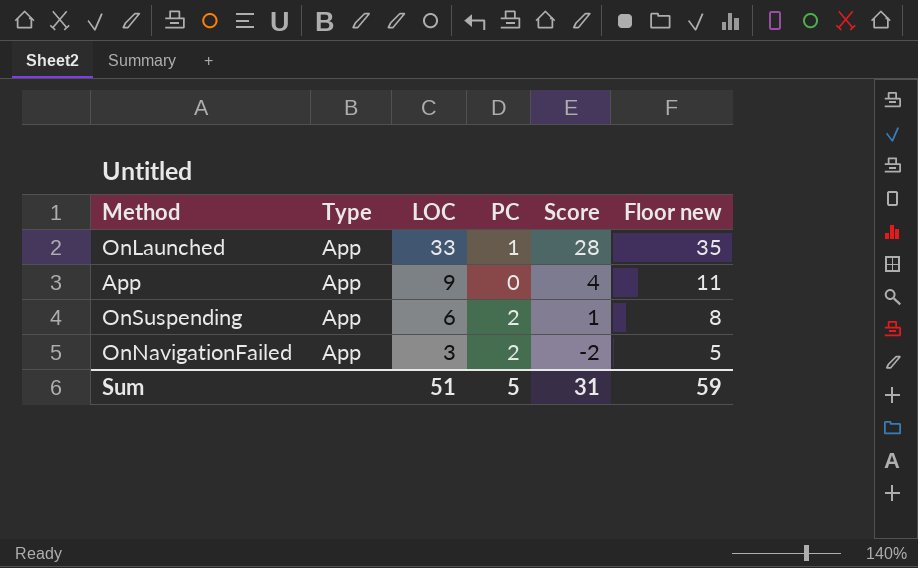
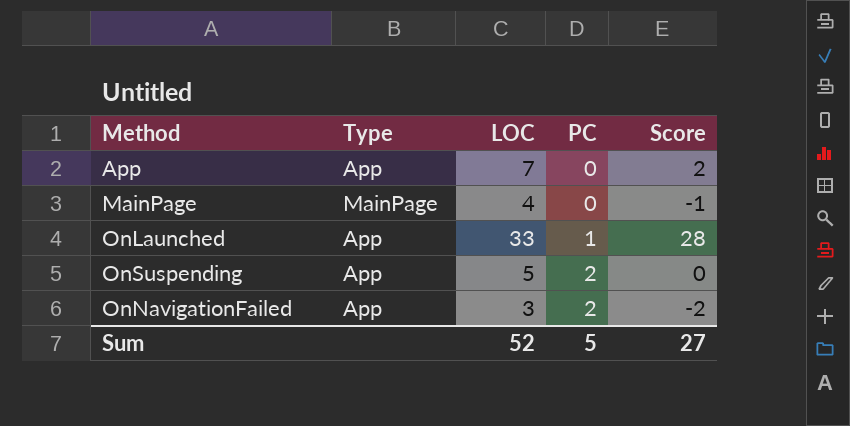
row order: LOC descending -> PC ascending
column Floor new | formula: [LOC] + 2 -> none
App | LOC: 9 -> 7
App | Score: 4 -> 2
row MainPage: none -> MainPage | 4 | 0 | -1
OnSuspending | LOC: 6 -> 5
OnSuspending | Score: 1 -> 0
Sum | LOC: 51 -> 52
Sum | Score: 31 -> 27

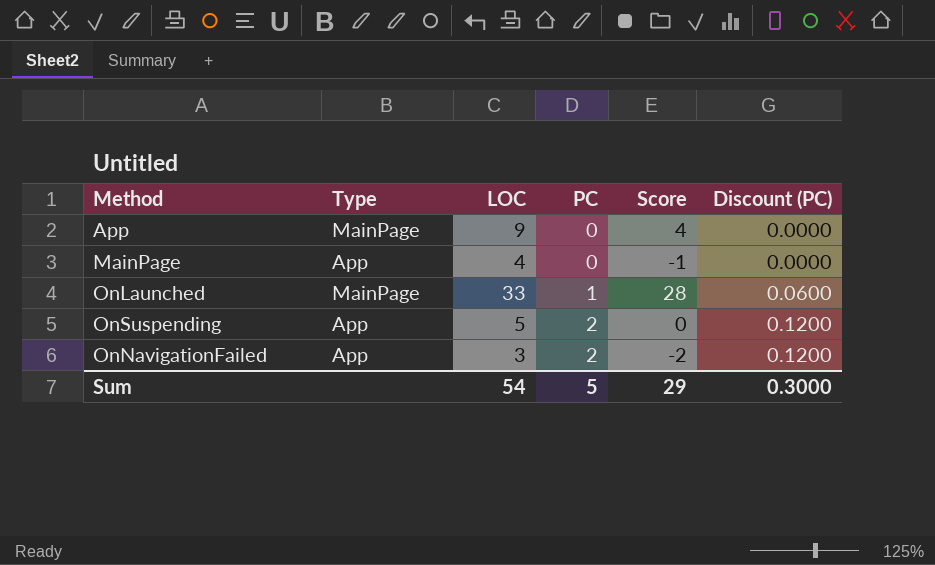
column Discount (PC) | formula: none -> [PC] * 0.06
App | Type: App -> MainPage
App | LOC: 7 -> 9
App | Score: 2 -> 4
MainPage | Type: MainPage -> App
OnLaunched | Type: App -> MainPage
Sum | LOC: 52 -> 54
Sum | Score: 27 -> 29

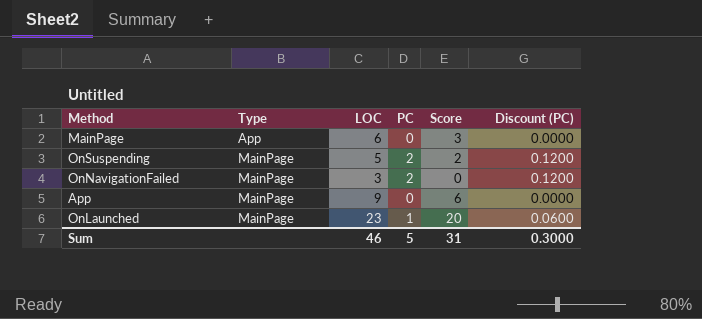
row order: PC ascending -> Type ascending
column Score | formula: [LOC] - 5 -> [LOC] - 3
MainPage | LOC: 4 -> 6
OnSuspending | Type: App -> MainPage
OnNavigationFailed | Type: App -> MainPage
OnLaunched | LOC: 33 -> 23
Sum | LOC: 54 -> 46
Sum | Score: 29 -> 31

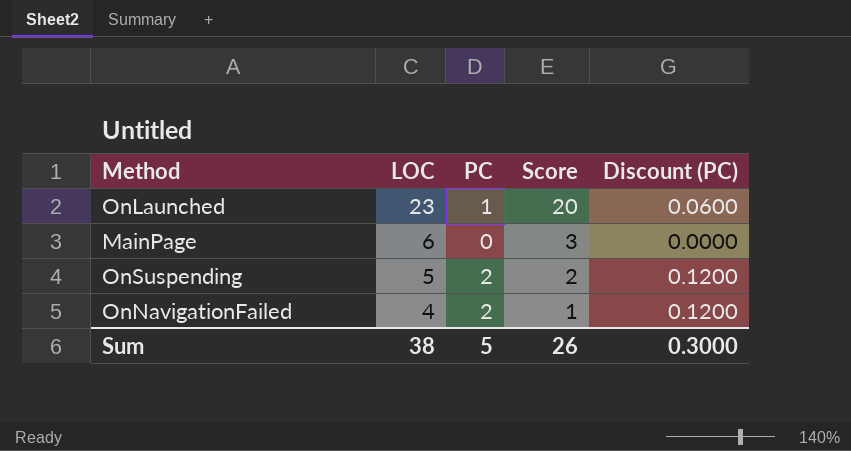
row order: Type ascending -> LOC descending
column Type | position: 2 -> none
row App: MainPage | 9 | 0 | 6 | 0.0000 -> none
OnNavigationFailed | LOC: 3 -> 4
OnNavigationFailed | Score: 0 -> 1
Sum | LOC: 46 -> 38
Sum | Score: 31 -> 26

